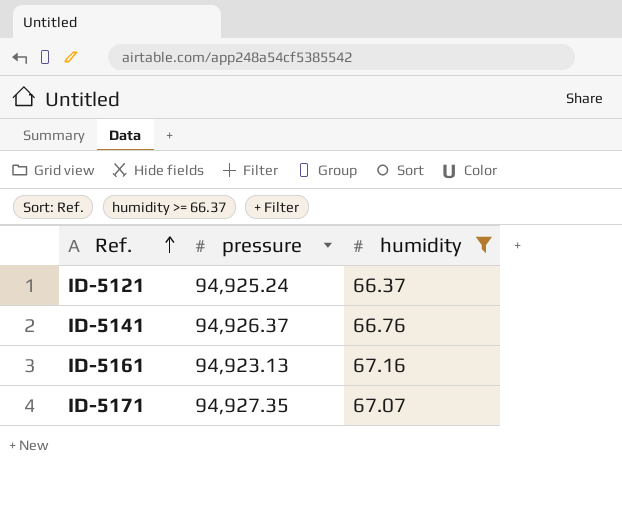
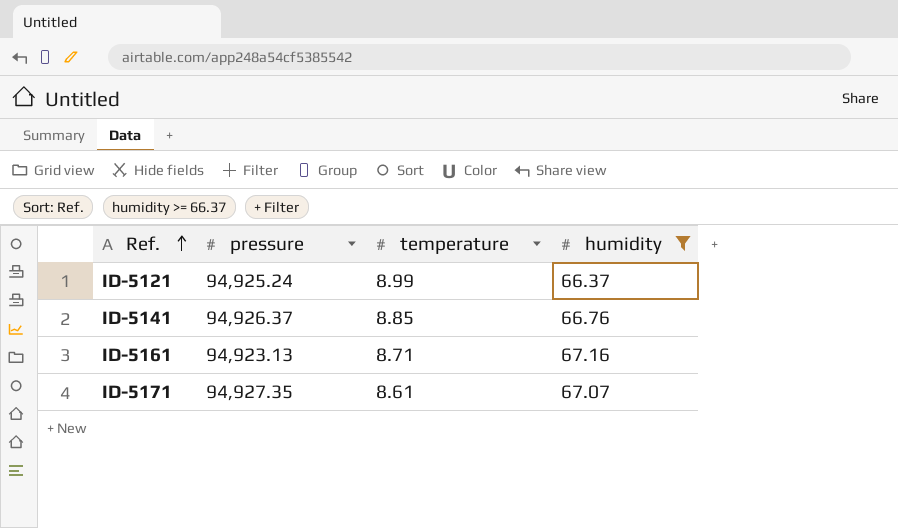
column temperature | position: none -> 3

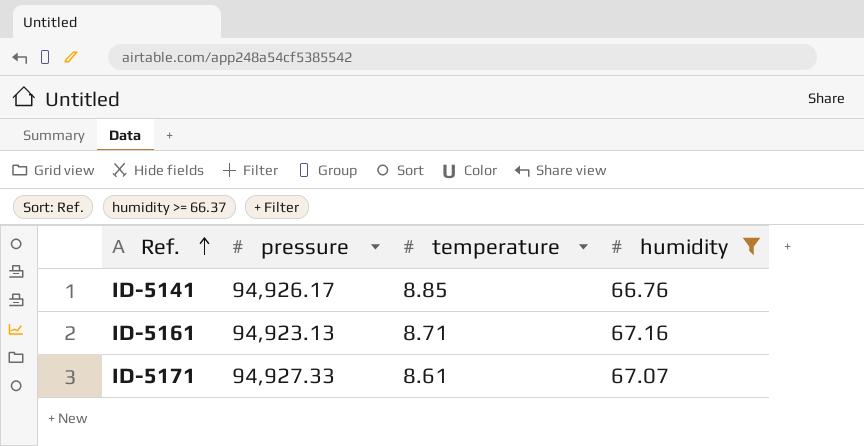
row ID-5121: 94,925.24 | 8.99 | 66.37 -> none
ID-5141 | pressure: 94,926.37 -> 94,926.17
ID-5171 | pressure: 94,927.35 -> 94,927.33

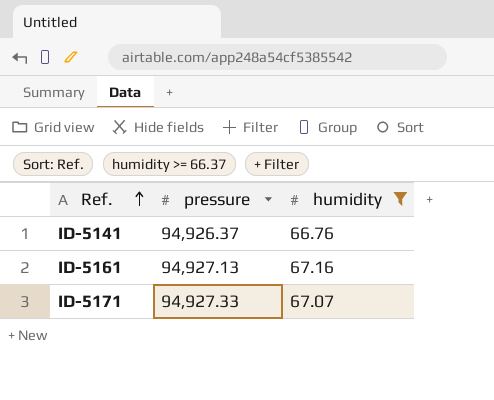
column temperature | position: 3 -> none
ID-5141 | pressure: 94,926.17 -> 94,926.37
ID-5161 | pressure: 94,923.13 -> 94,927.13

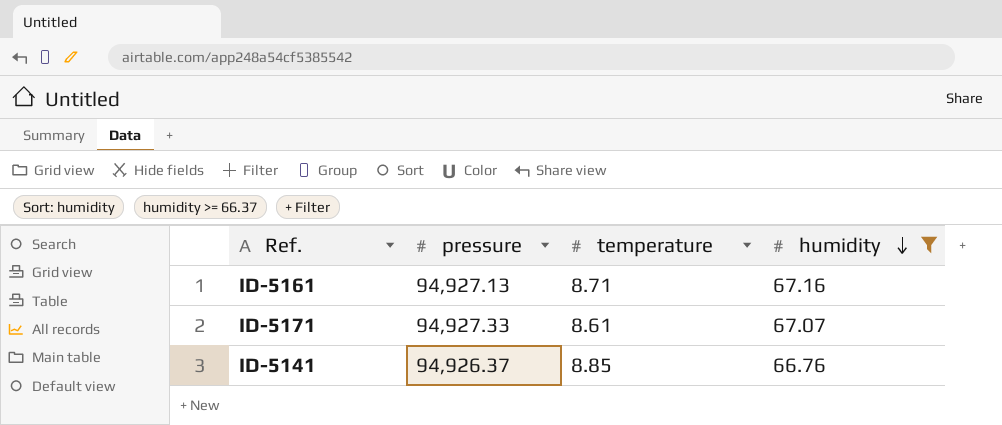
row order: Ref. ascending -> humidity descending
column temperature | position: none -> 3

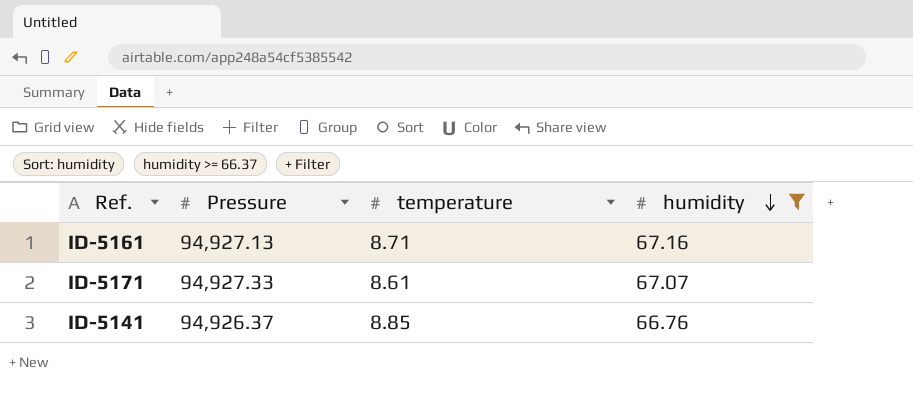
column name: pressure -> Pressure

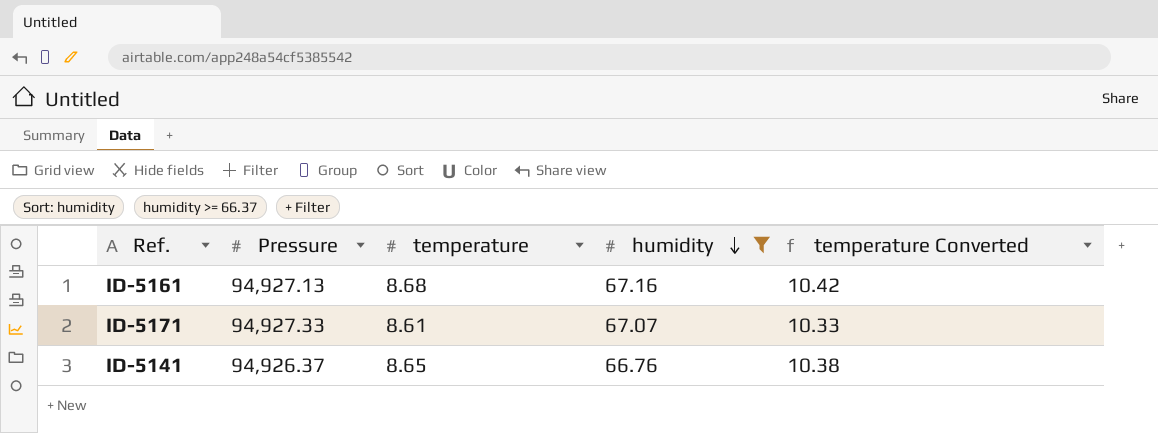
column temperature Converted | formula: none -> [temperature] * 1.2
ID-5161 | temperature: 8.71 -> 8.68
ID-5141 | temperature: 8.85 -> 8.65

